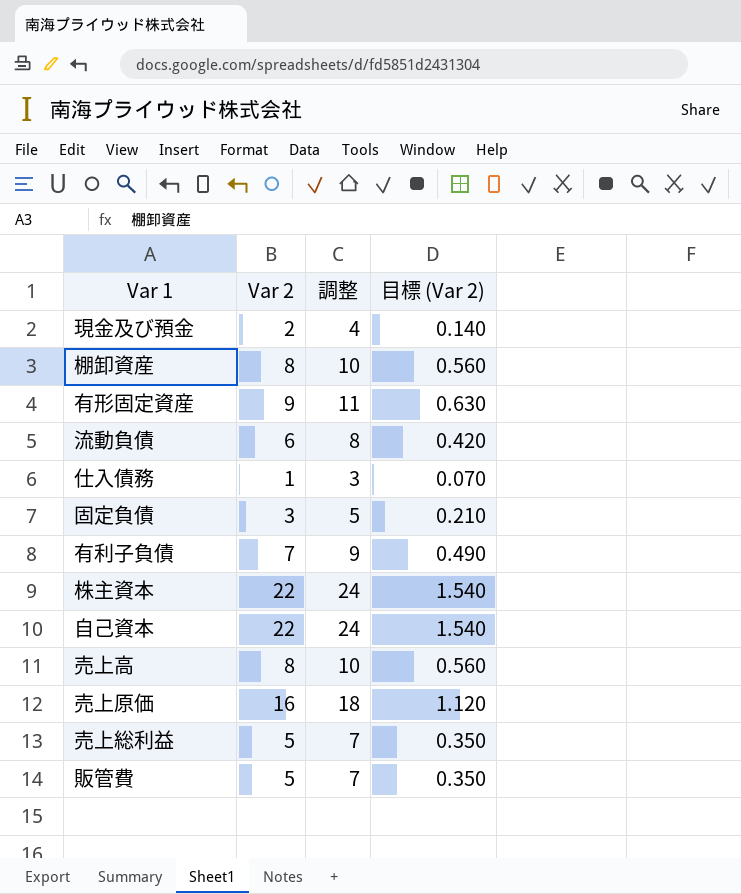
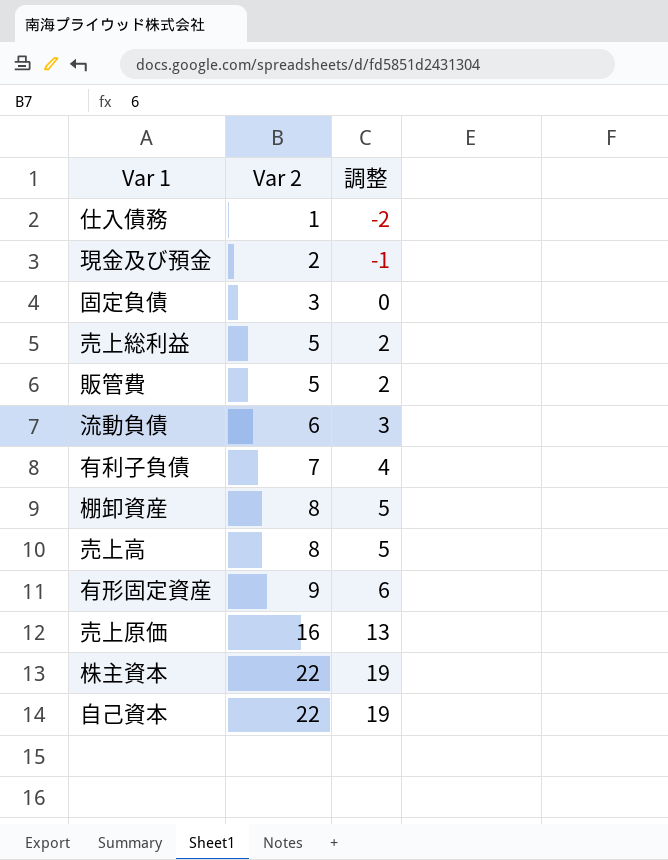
row order: none -> Var 2 ascending
column 目標 (Var 2) | formula: [Var 2] * 0.07 -> none
column 調整 | formula: [Var 2] + 2 -> [Var 2] - 3

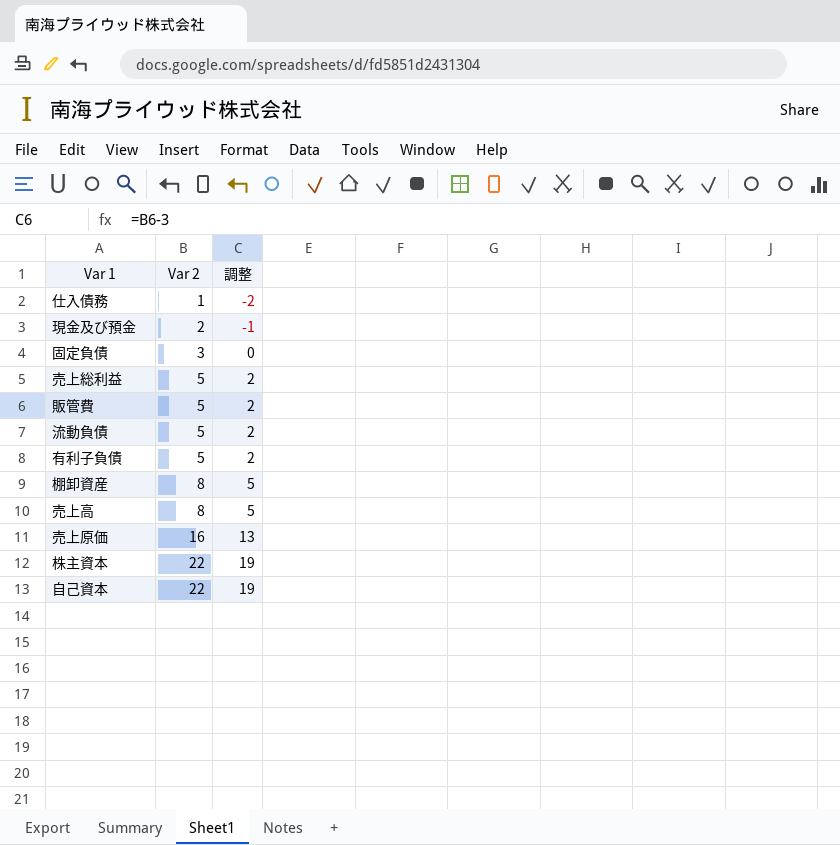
row 有形固定資産: 9 | 6 -> none
流動負債 | Var 2: 6 -> 5
流動負債 | 調整: 3 -> 2
有利子負債 | Var 2: 7 -> 5
有利子負債 | 調整: 4 -> 2

